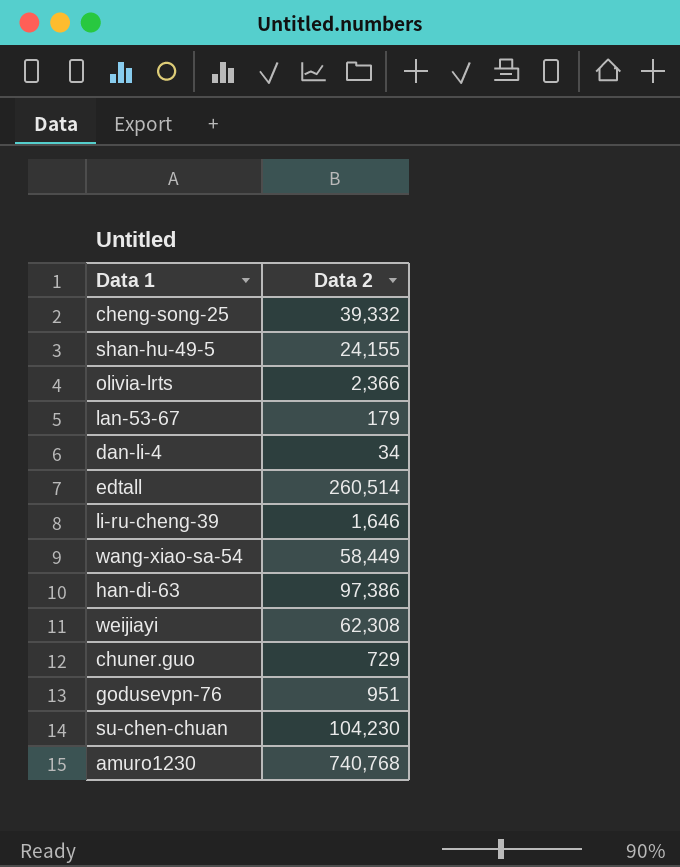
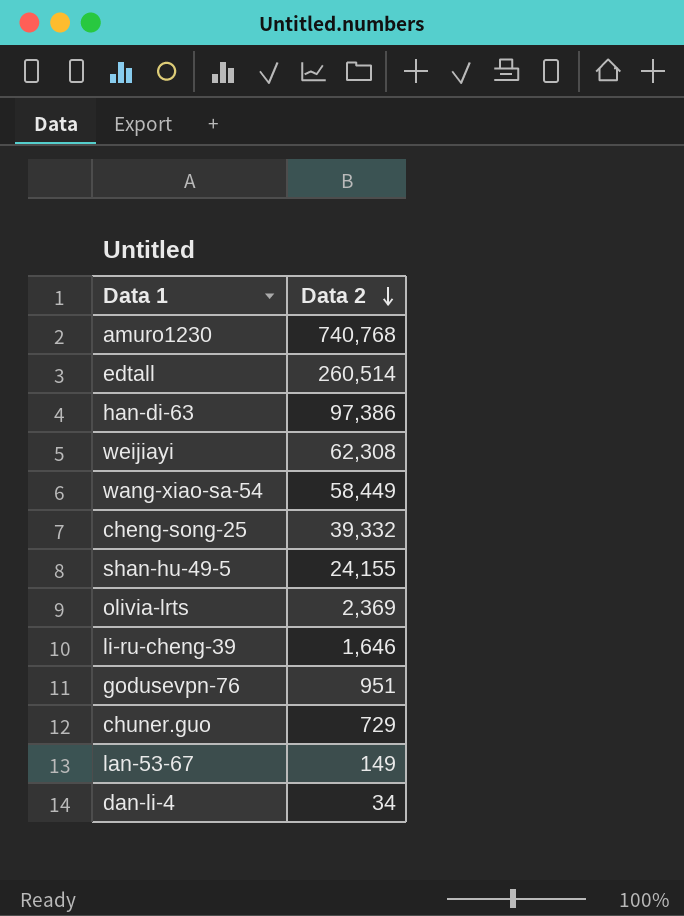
row order: none -> Data 2 descending
row su-chen-chuan: 104,230 -> none
olivia-lrts | Data 2: 2,366 -> 2,369
lan-53-67 | Data 2: 179 -> 149

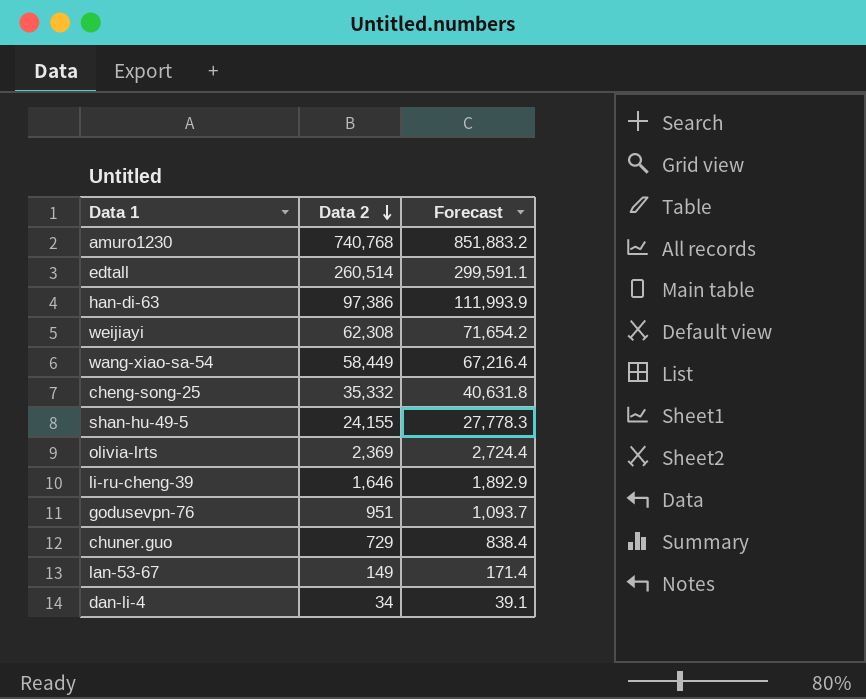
column Forecast | formula: none -> [Data 2] * 1.15
cheng-song-25 | Data 2: 39,332 -> 35,332

